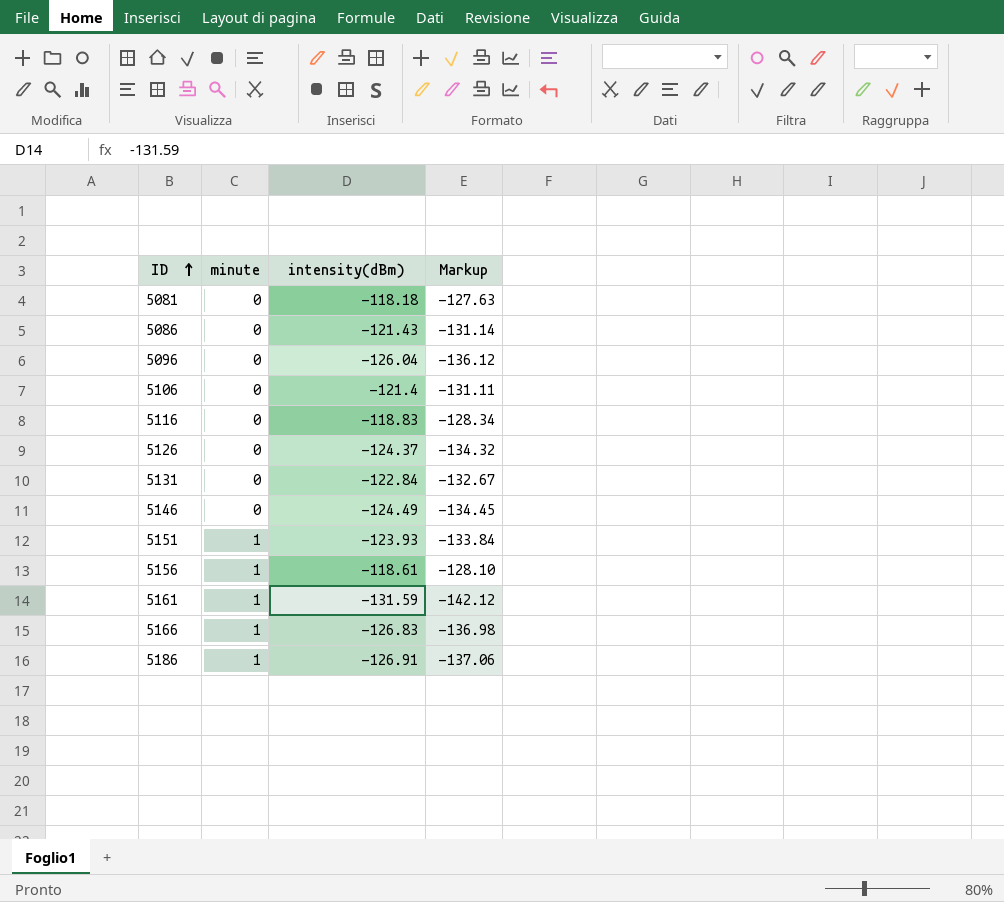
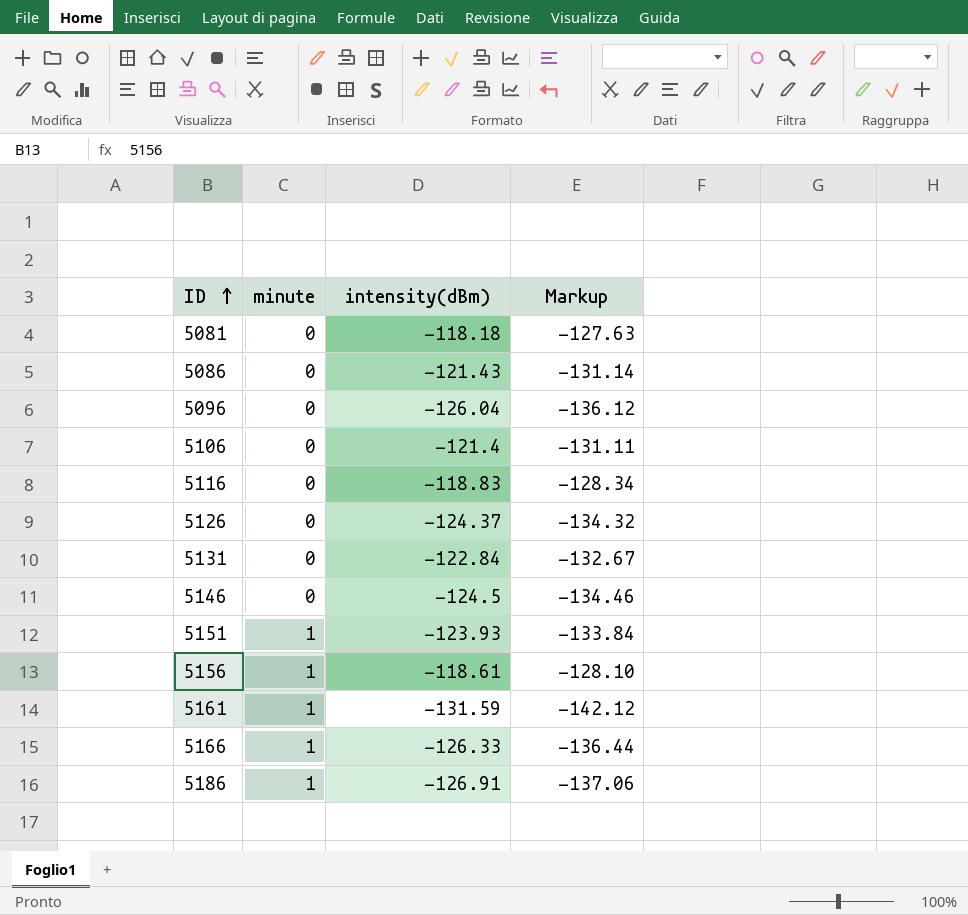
5146 | intensity(dBm): -124.49 -> -124.5
5146 | Markup: -134.45 -> -134.46
5166 | intensity(dBm): -126.83 -> -126.33
5166 | Markup: -136.98 -> -136.44

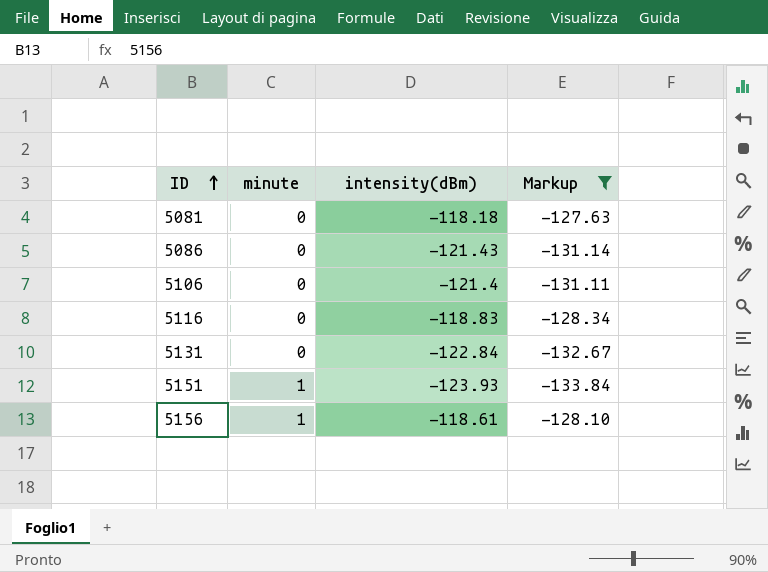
filter: none -> Markup >= -133.84

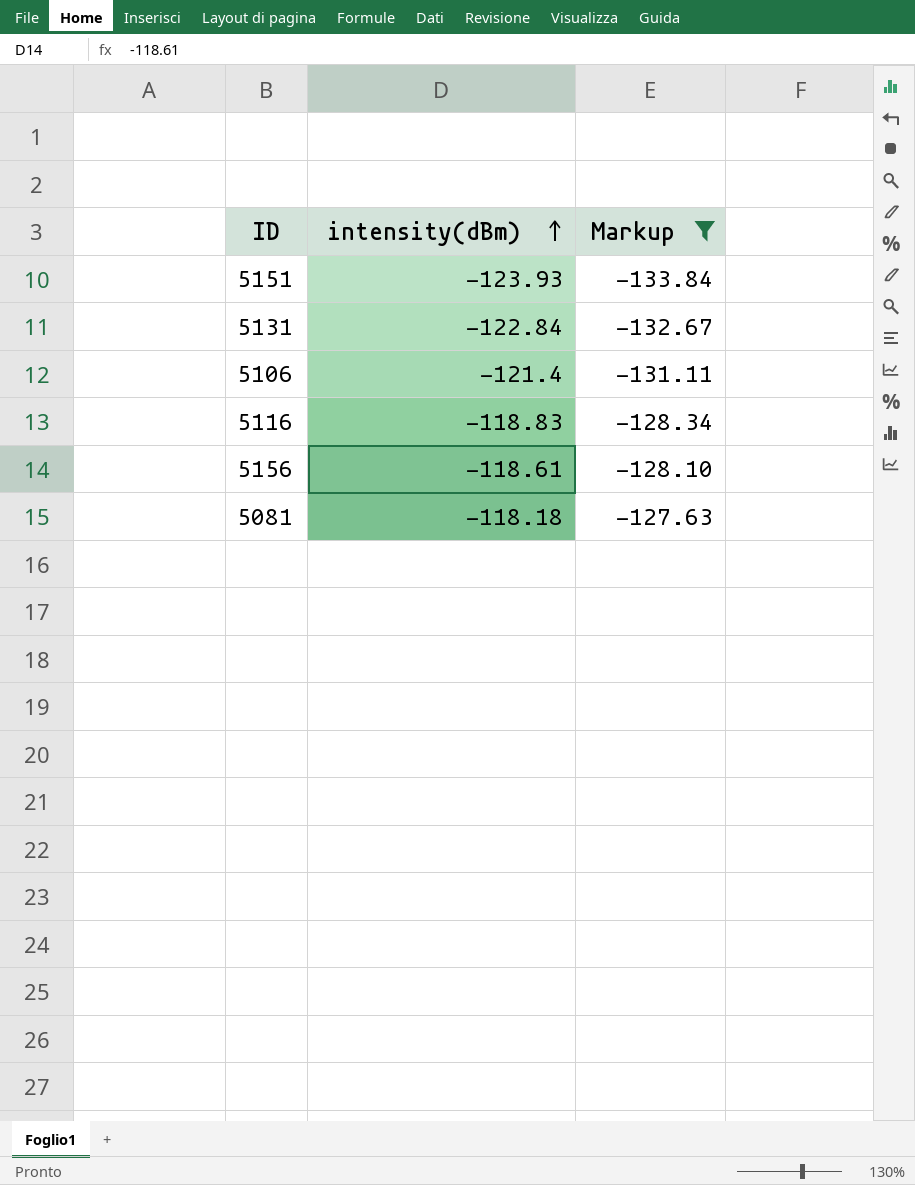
row order: ID ascending -> intensity(dBm) ascending
column minute | position: 2 -> none
row 5086: 0 | -121.43 | -131.14 -> none

